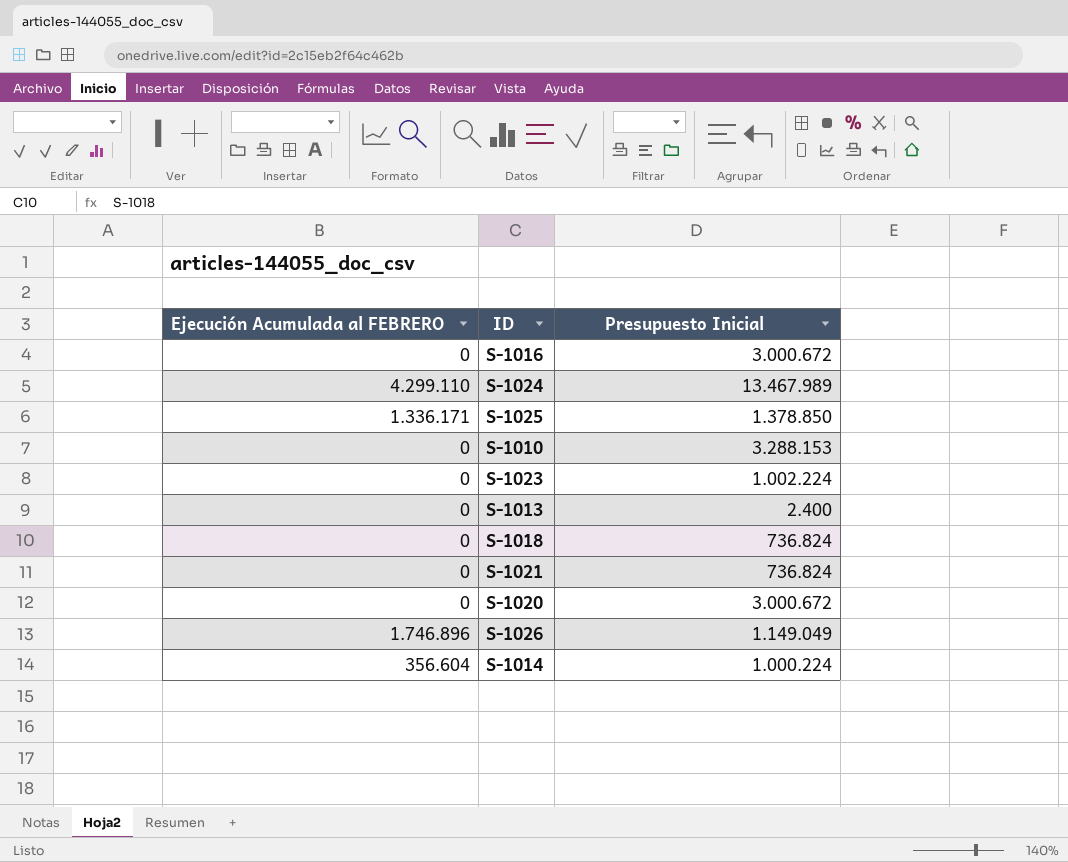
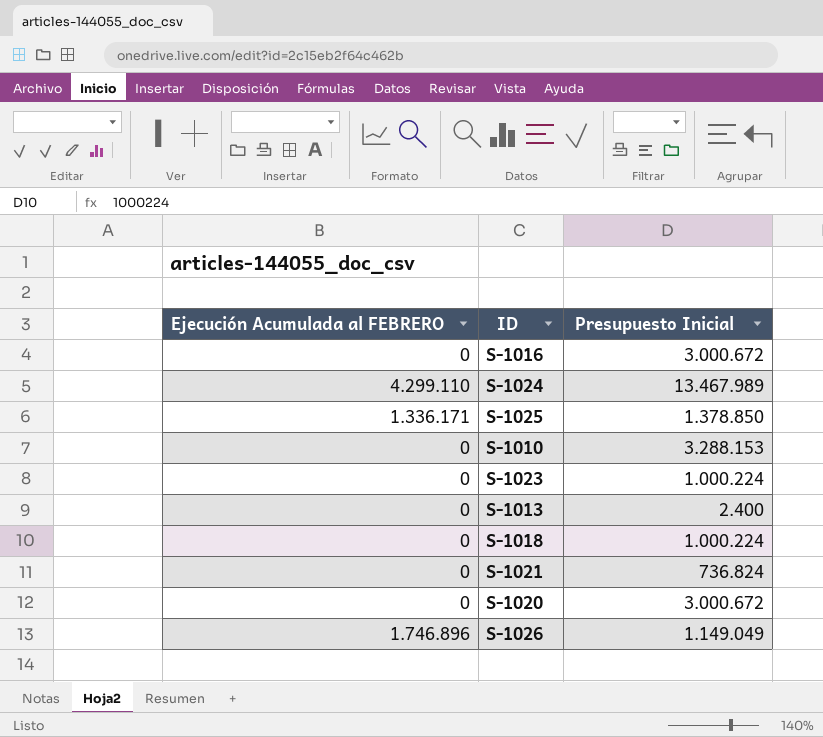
row S-1014: 356.604 | 1.000.224 -> none
S-1023 | Presupuesto Inicial: 1.002.224 -> 1.000.224
S-1018 | Presupuesto Inicial: 736.824 -> 1.000.224

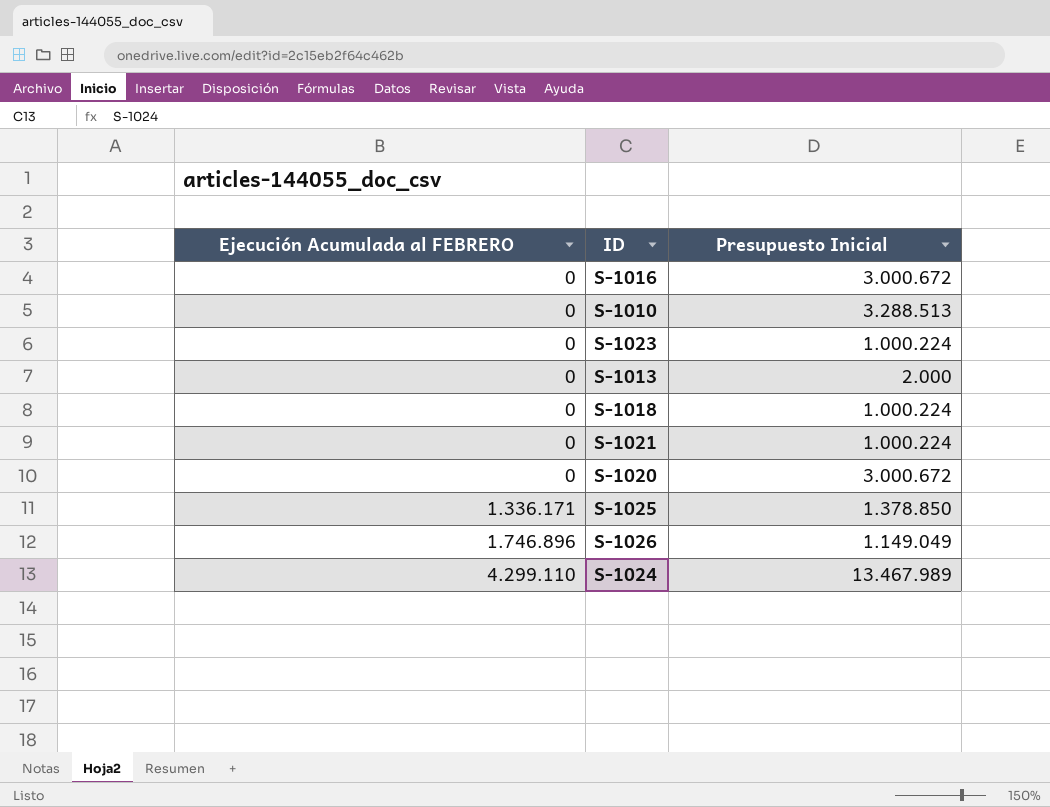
row order: none -> Ejecución Acumulada al FEBRERO ascending
S-1010 | Presupuesto Inicial: 3.288.153 -> 3.288.513
S-1013 | Presupuesto Inicial: 2.400 -> 2.000
S-1021 | Presupuesto Inicial: 736.824 -> 1.000.224

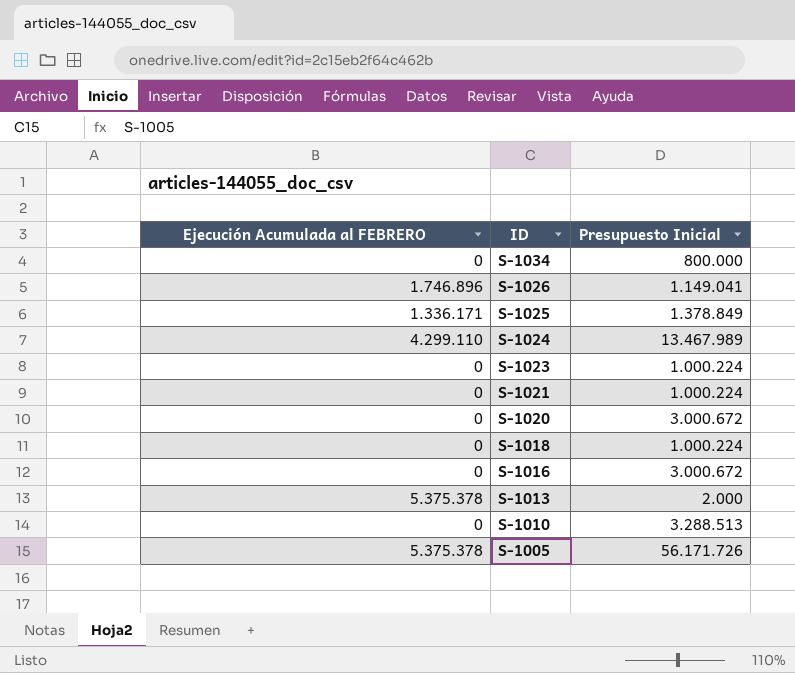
row order: Ejecución Acumulada al FEBRERO ascending -> ID descending
row S-1034: none -> 0 | 800.000
S-1026 | Presupuesto Inicial: 1.149.049 -> 1.149.041
S-1025 | Presupuesto Inicial: 1.378.850 -> 1.378.849
S-1013 | Ejecución Acumulada al FEBRERO: 0 -> 5.375.378
row S-1005: none -> 5.375.378 | 56.171.726

